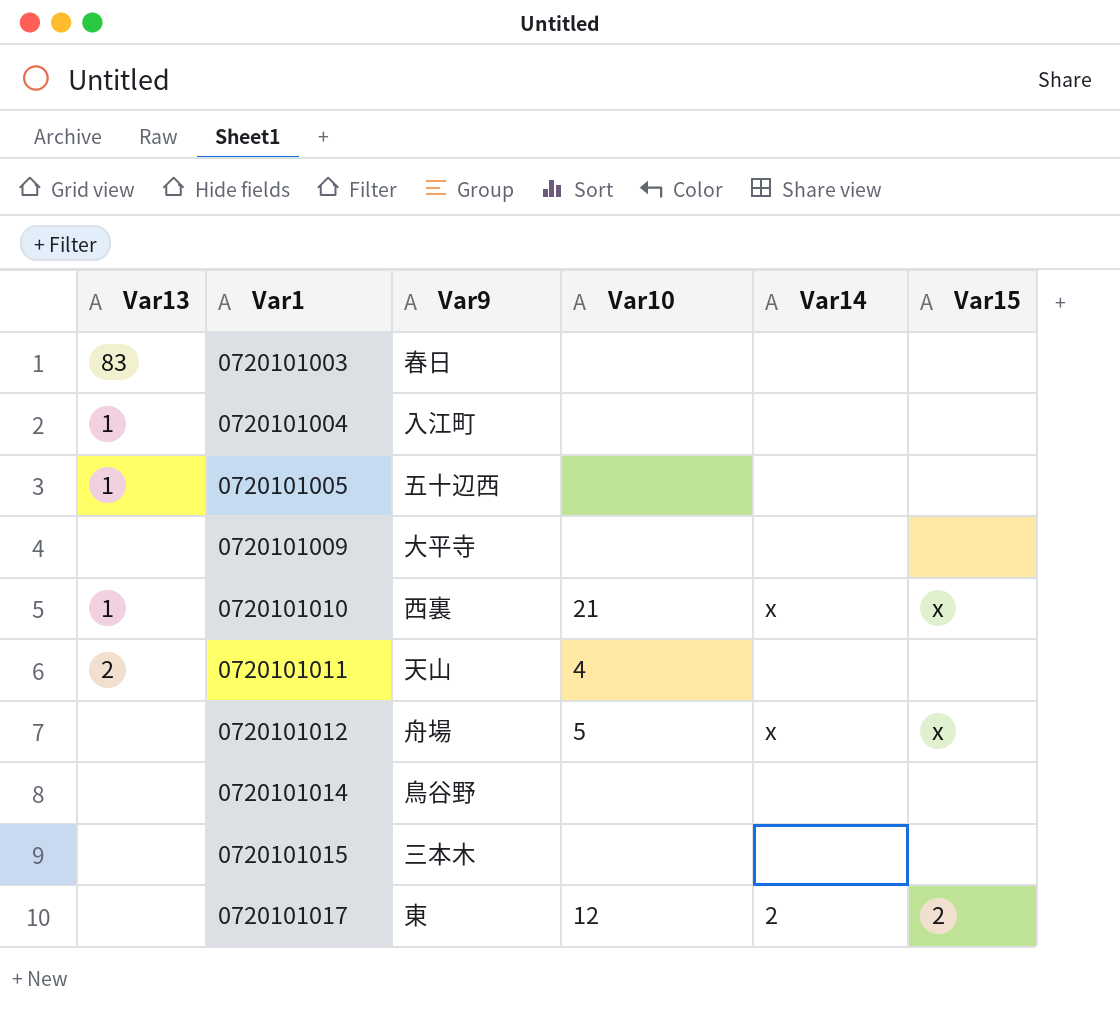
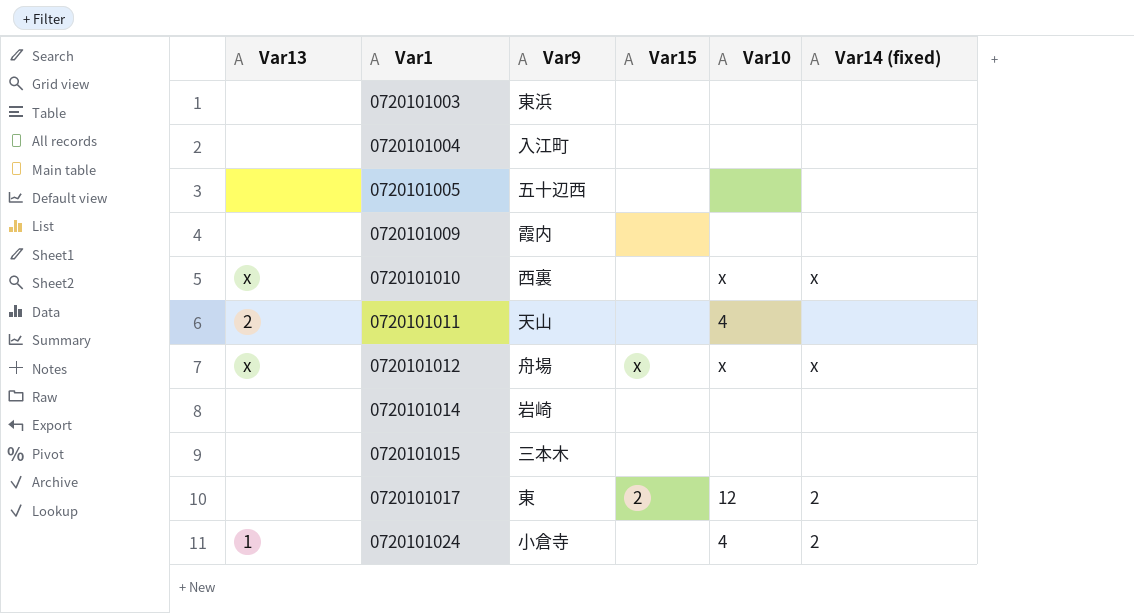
column Var15 | position: 6 -> 4
column name: Var14 -> Var14 (fixed)
0720101003 | Var13: 83 -> none
0720101003 | Var9: 春日 -> 東浜
0720101004 | Var13: 1 -> none
0720101005 | Var13: 1 -> none
0720101009 | Var9: 大平寺 -> 霞内
0720101010 | Var13: 1 -> x
0720101010 | Var15: x -> none
0720101010 | Var10: 21 -> x
0720101012 | Var13: none -> x
0720101012 | Var10: 5 -> x
0720101014 | Var9: 鳥谷野 -> 岩崎
row 0720101024: none -> 1 | 小倉寺 | none | 4 | 2

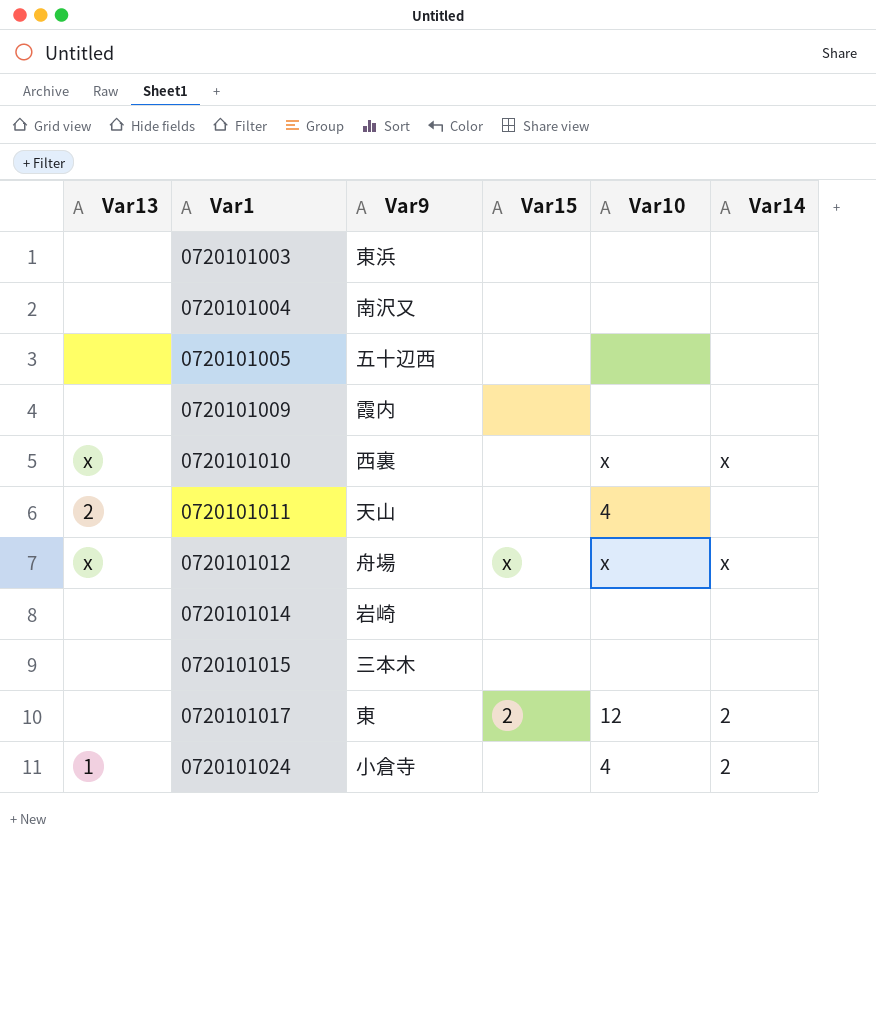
column name: Var14 (fixed) -> Var14
0720101004 | Var9: 入江町 -> 南沢又

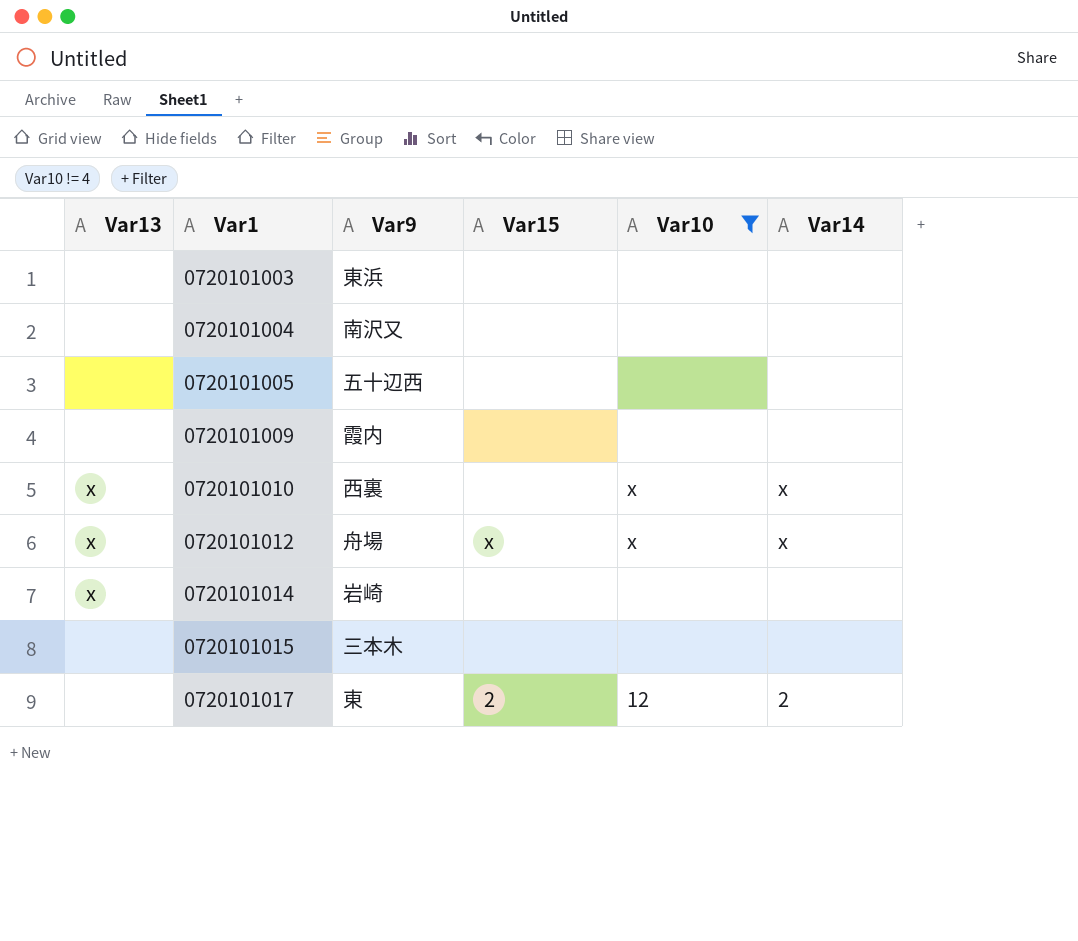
filter: none -> Var10 != 4
0720101014 | Var13: none -> x

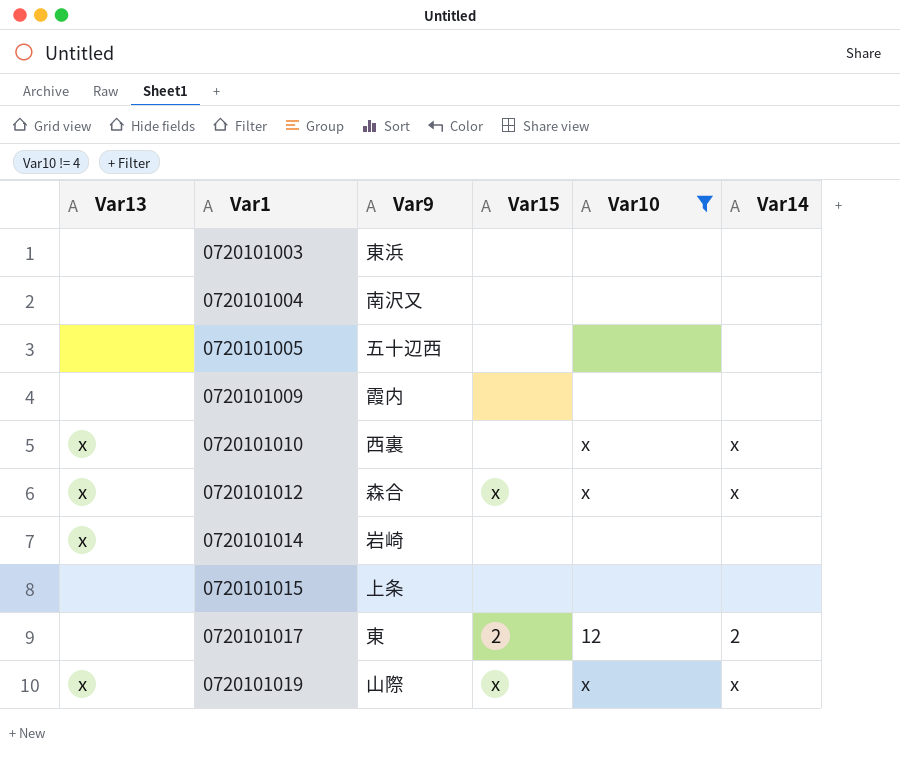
0720101012 | Var9: 舟場 -> 森合
0720101015 | Var9: 三本木 -> 上条
row 0720101019: none -> x | 山際 | x | x | x

